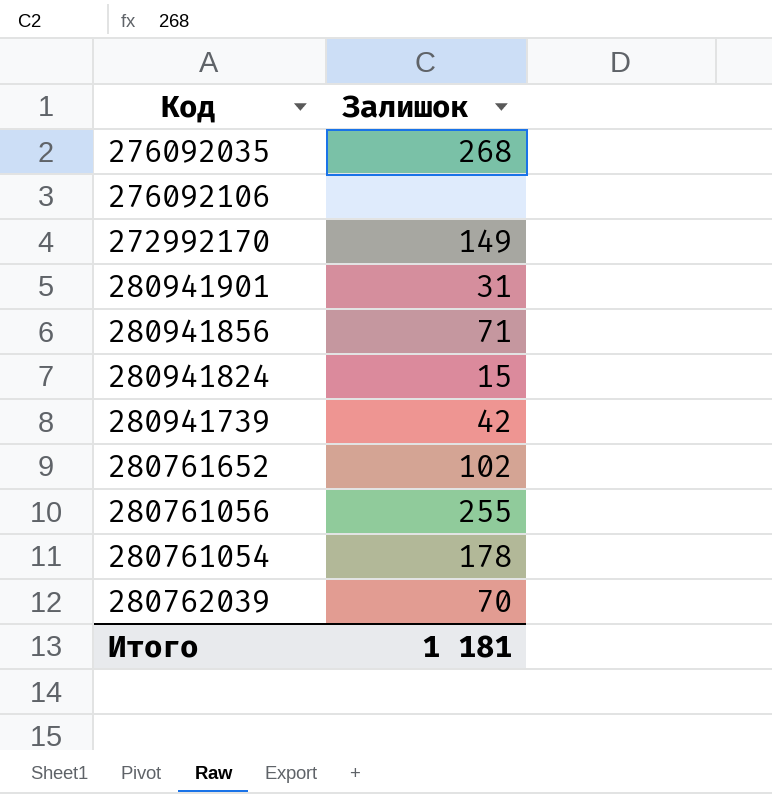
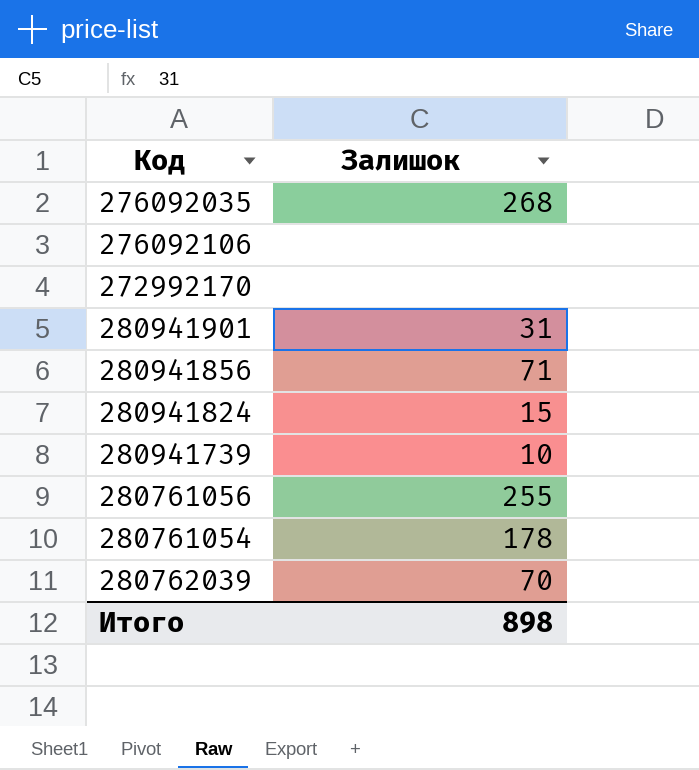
row 280761652: 102 -> none
272992170 | Залишок: 149 -> none
280941739 | Залишок: 42 -> 10
Итого | Залишок: 1 181 -> 898

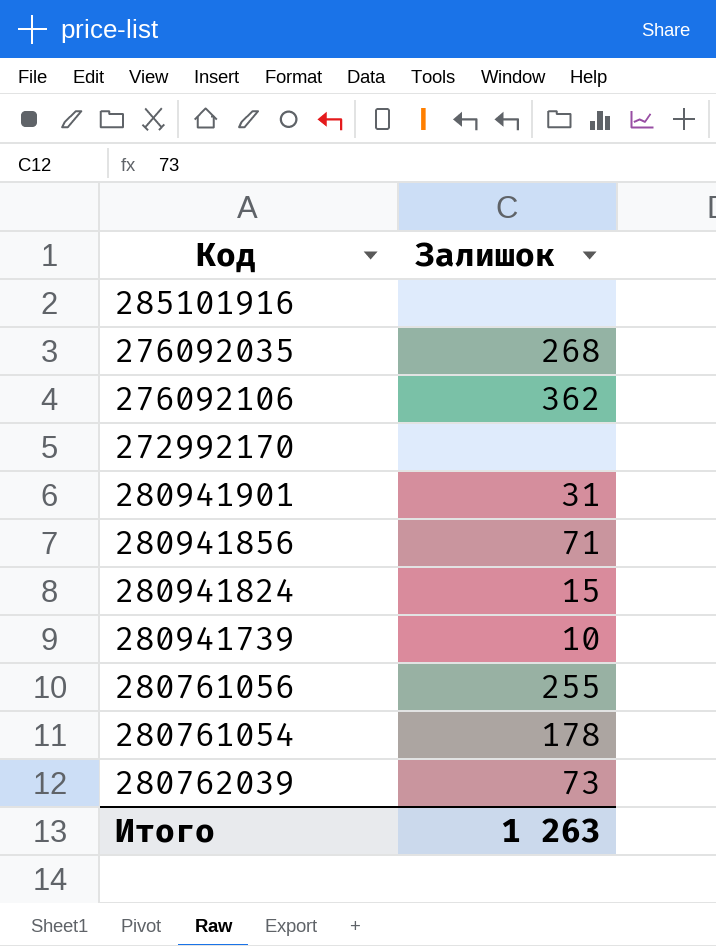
row 285101916: none -> none
276092106 | Залишок: none -> 362
280762039 | Залишок: 70 -> 73
Итого | Залишок: 898 -> 1 263

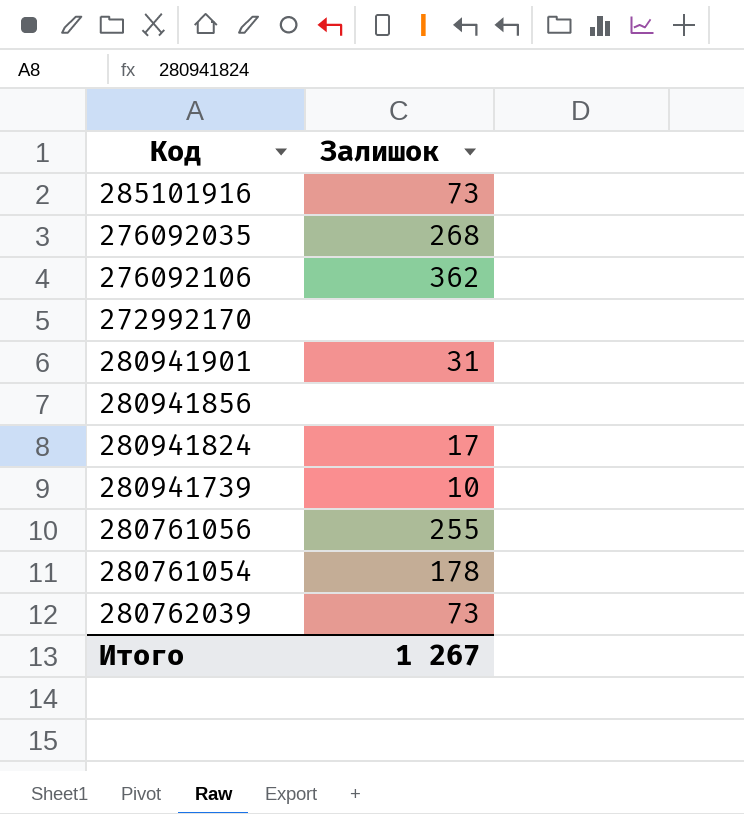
285101916 | Залишок: none -> 73
280941856 | Залишок: 71 -> none
280941824 | Залишок: 15 -> 17
Итого | Залишок: 1 263 -> 1 267

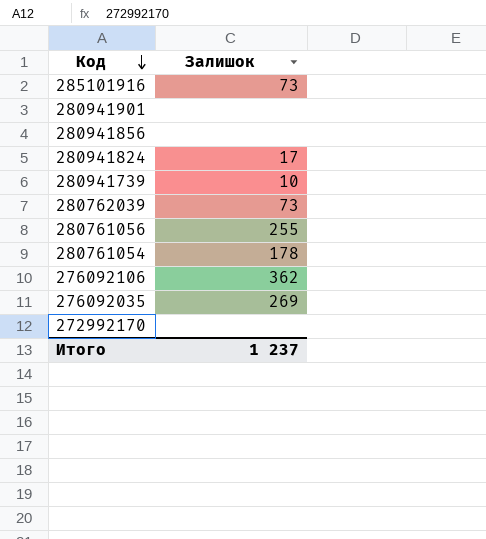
row order: none -> Код descending
280941901 | Залишок: 31 -> none
276092035 | Залишок: 268 -> 269
Итого | Залишок: 1 267 -> 1 237

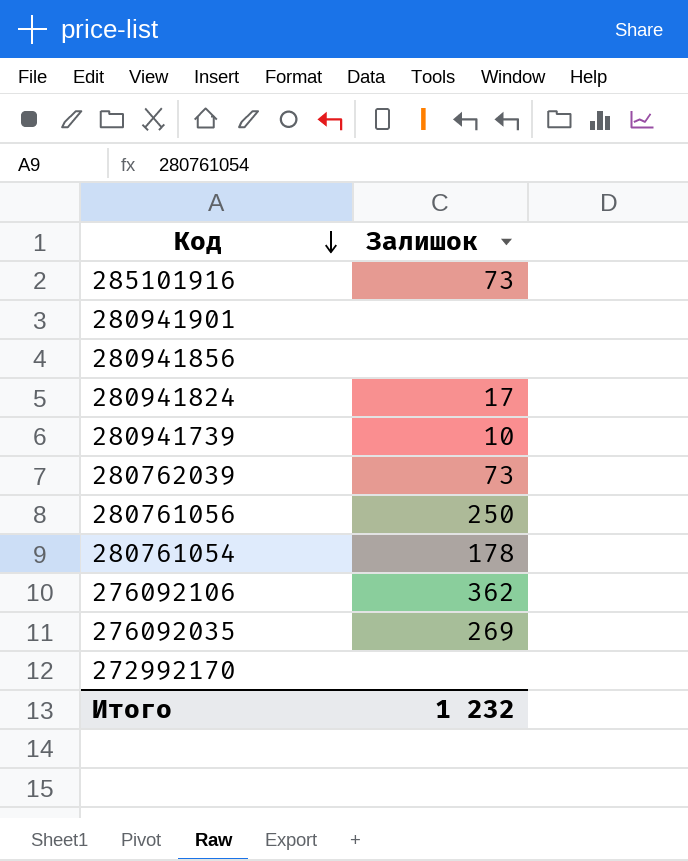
280761056 | Залишок: 255 -> 250
Итого | Залишок: 1 237 -> 1 232

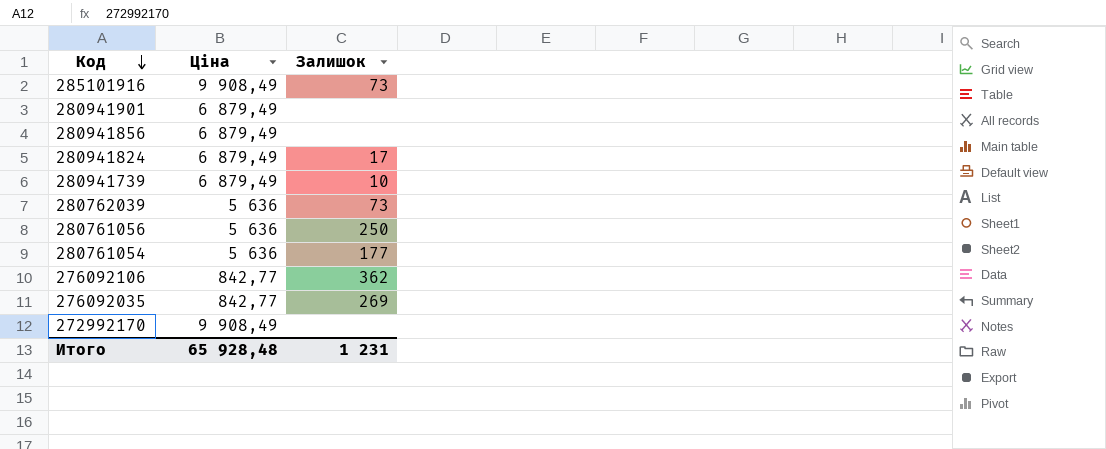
column Ціна | position: none -> 2
280761054 | Залишок: 178 -> 177
Итого | Залишок: 1 232 -> 1 231

